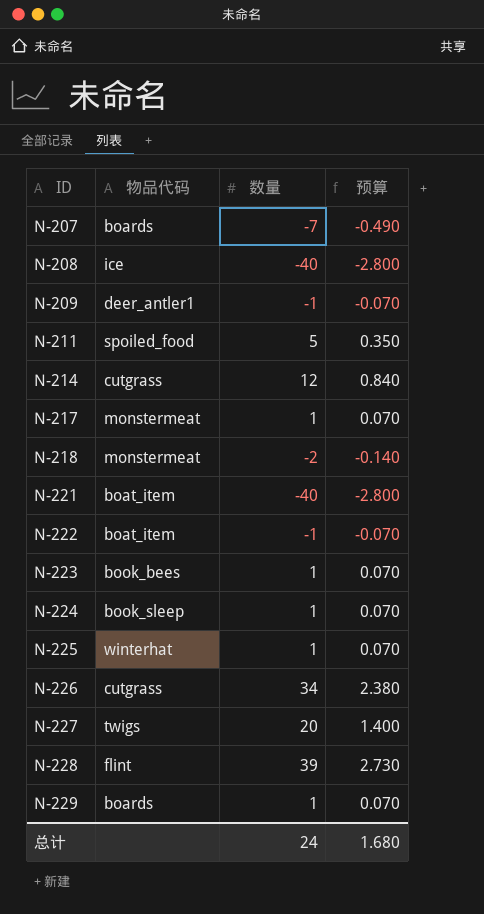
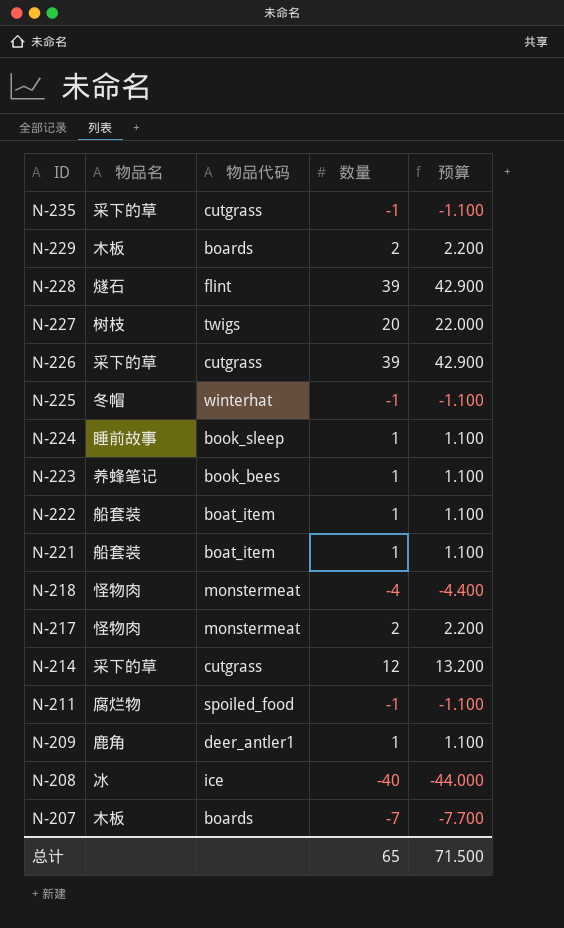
row order: ID ascending -> ID descending
column 物品名 | position: none -> 2
column 预算 | formula: [数量] * 0.07 -> [数量] * 1.1
row N-235: none -> 采下的草 | cutgrass | -1 | -1.100
N-229 | 数量: 1 -> 2
N-226 | 数量: 34 -> 39
N-225 | 数量: 1 -> -1
N-222 | 数量: -1 -> 1
N-221 | 数量: -40 -> 1
N-218 | 数量: -2 -> -4
N-217 | 数量: 1 -> 2
N-211 | 数量: 5 -> -1
N-209 | 数量: -1 -> 1
总计 | 数量: 24 -> 65
总计 | 预算: 1.680 -> 71.500

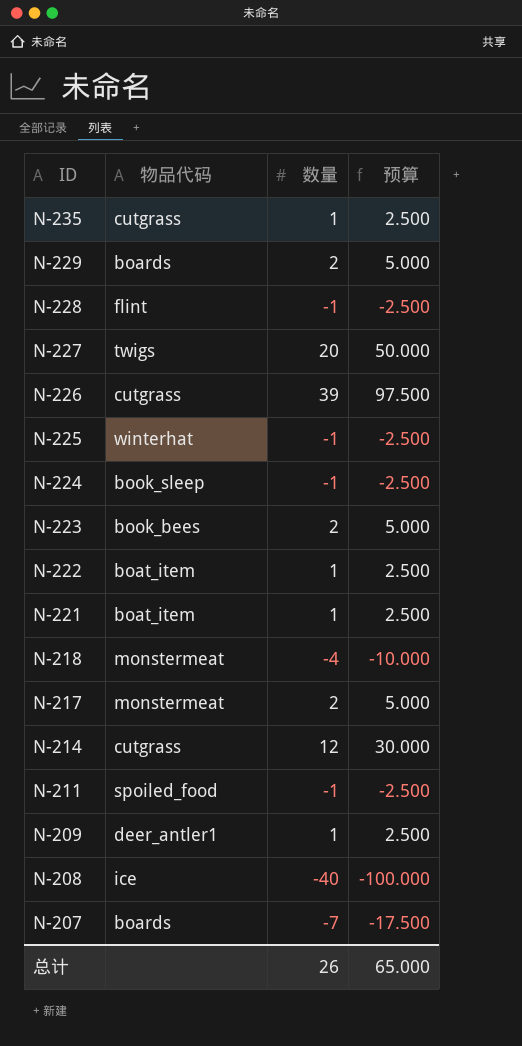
column 物品名 | position: 2 -> none
column 预算 | formula: [数量] * 1.1 -> [数量] * 2.5
N-235 | 数量: -1 -> 1
N-228 | 数量: 39 -> -1
N-224 | 数量: 1 -> -1
N-223 | 数量: 1 -> 2
总计 | 数量: 65 -> 26
总计 | 预算: 71.500 -> 65.000

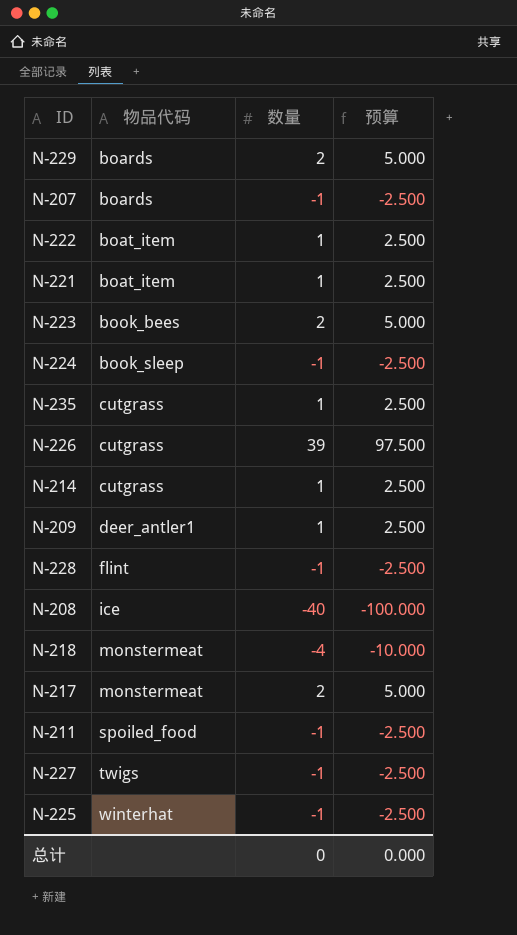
row order: ID descending -> 物品代码 ascending
N-207 | 数量: -7 -> -1
N-207 | 预算: -17.500 -> -2.500
N-214 | 数量: 12 -> 1
N-214 | 预算: 30.000 -> 2.500
N-227 | 数量: 20 -> -1
N-227 | 预算: 50.000 -> -2.500
总计 | 数量: 26 -> 0
总计 | 预算: 65.000 -> 0.000

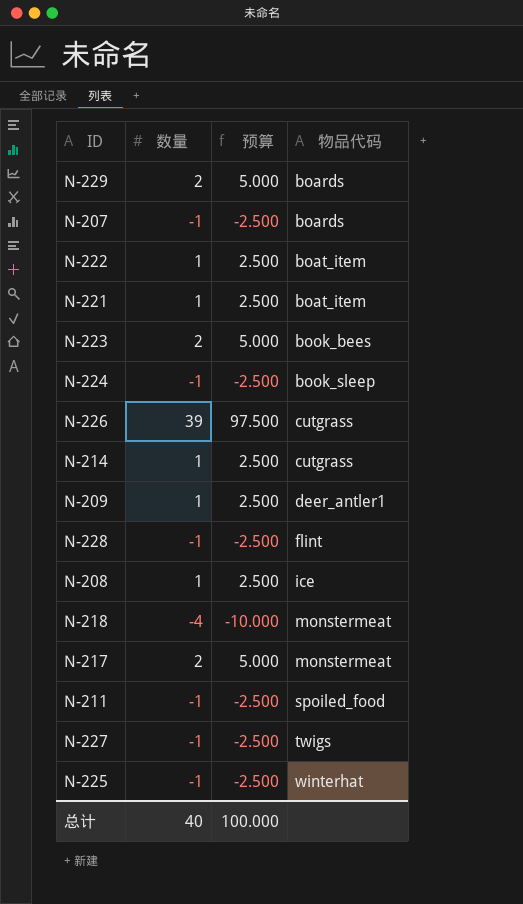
column 物品代码 | position: 2 -> 4
row N-235: cutgrass | 1 | 2.500 -> none
N-208 | 数量: -40 -> 1
N-208 | 预算: -100.000 -> 2.500
总计 | 数量: 0 -> 40
总计 | 预算: 0.000 -> 100.000

